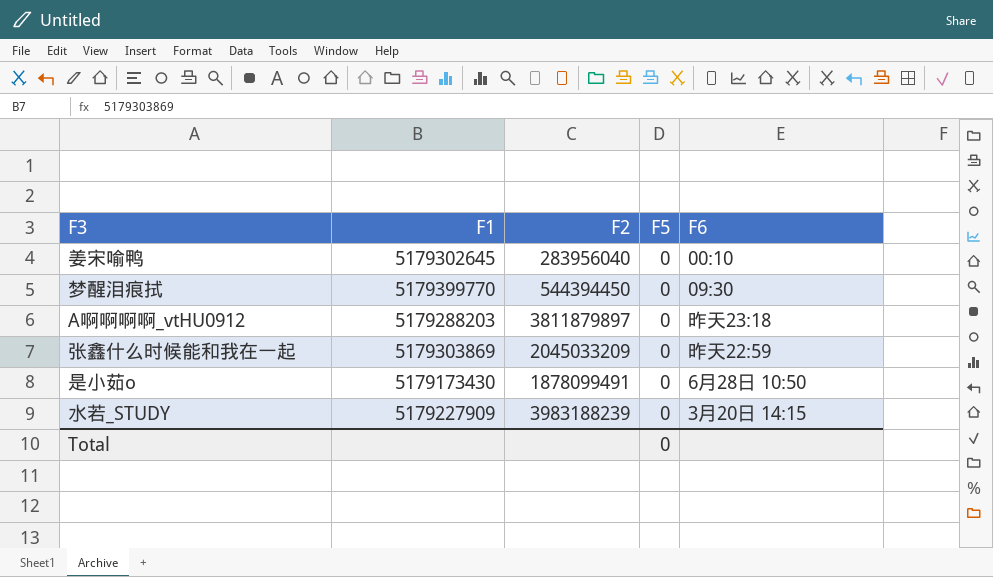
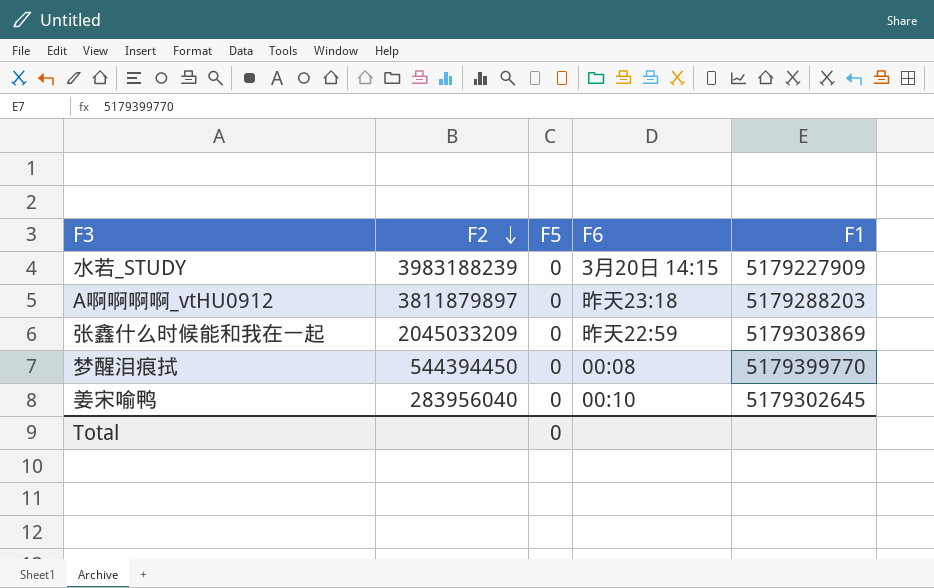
row order: none -> F2 descending
column F1 | position: 2 -> 5
row 是小茹o: 5179173430 | 1878099491 | 0 | 6月28日 10:50 -> none
梦醒泪痕拭 | F6: 09:30 -> 00:08

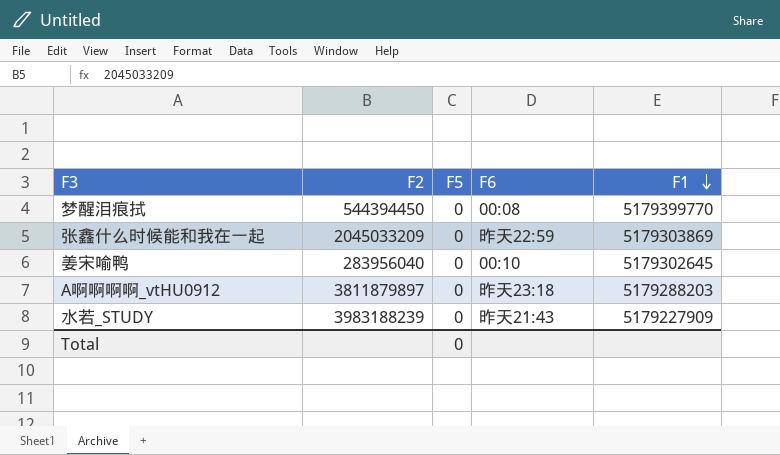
row order: F2 descending -> F1 descending
水若_STUDY | F6: 3月20日 14:15 -> 昨天21:43

